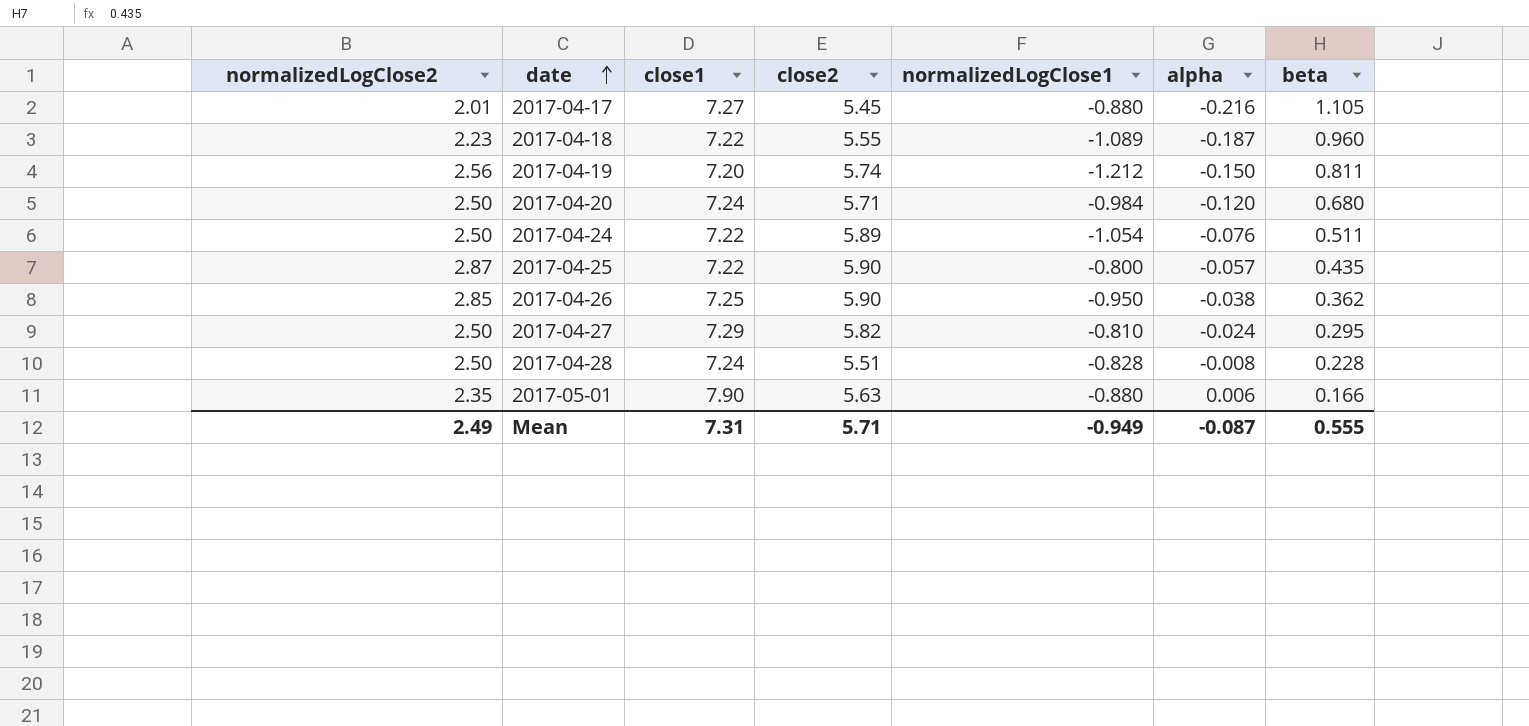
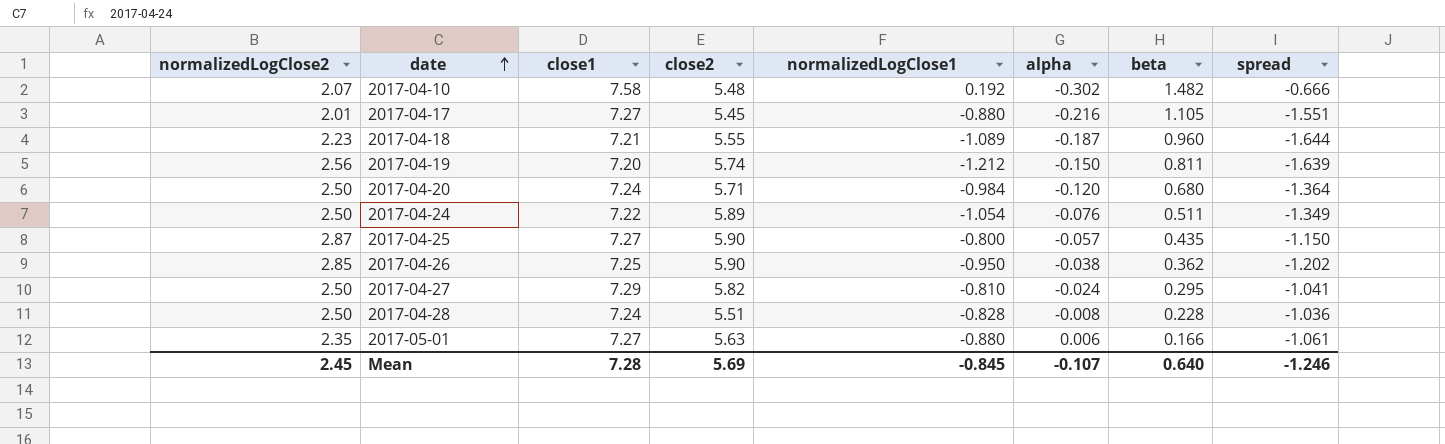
column spread | position: none -> 8
row 2017-04-10: none -> 2.07 | 7.58 | 5.48 | 0.192 | -0.302 | 1.482 | -0.666
2017-04-18 | close1: 7.22 -> 7.21
2017-04-25 | close1: 7.22 -> 7.27
2017-05-01 | close1: 7.90 -> 7.27
Mean | normalizedLogClose2: 2.49 -> 2.45
Mean | close1: 7.31 -> 7.28
Mean | close2: 5.71 -> 5.69
Mean | normalizedLogClose1: -0.949 -> -0.845
Mean | alpha: -0.087 -> -0.107
Mean | beta: 0.555 -> 0.640

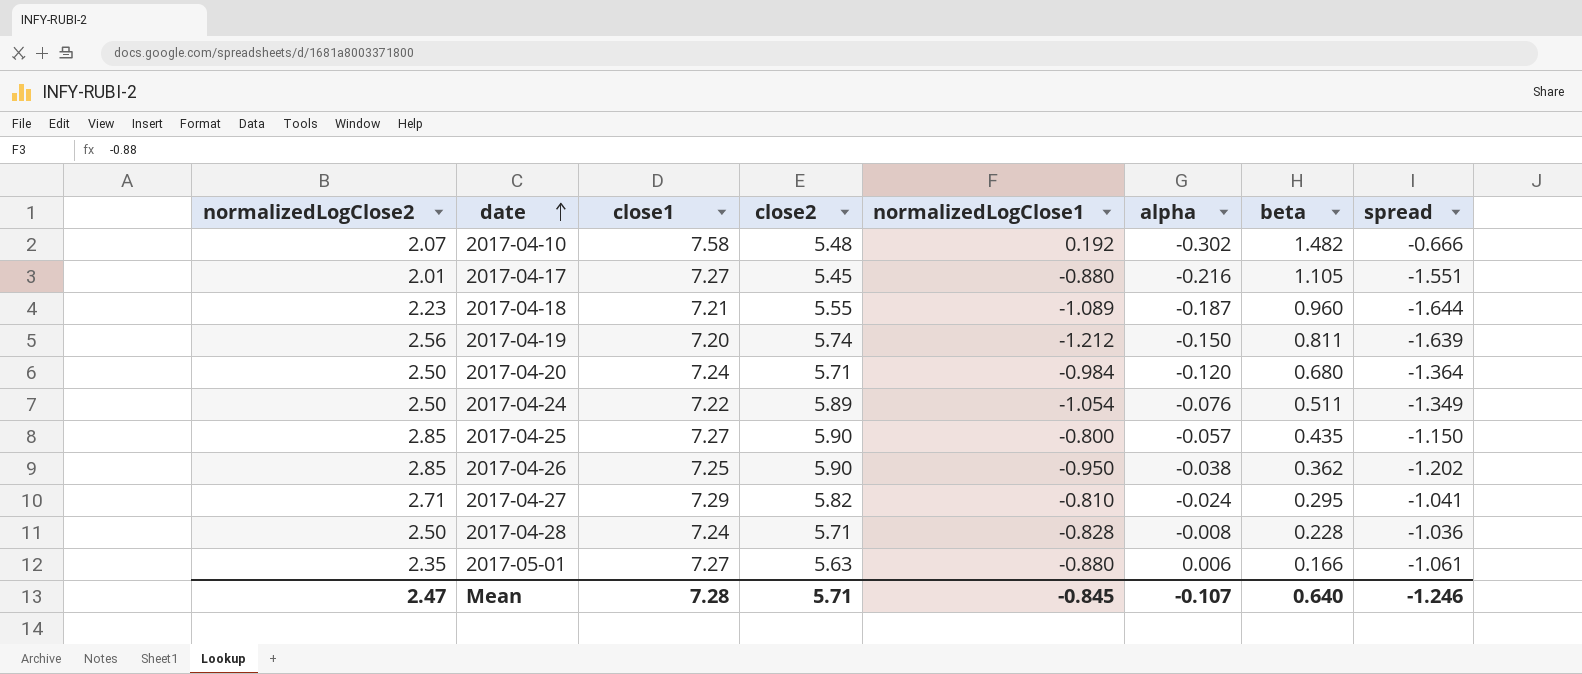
2017-04-25 | normalizedLogClose2: 2.87 -> 2.85
2017-04-27 | normalizedLogClose2: 2.50 -> 2.71
2017-04-28 | close2: 5.51 -> 5.71
Mean | normalizedLogClose2: 2.45 -> 2.47
Mean | close2: 5.69 -> 5.71

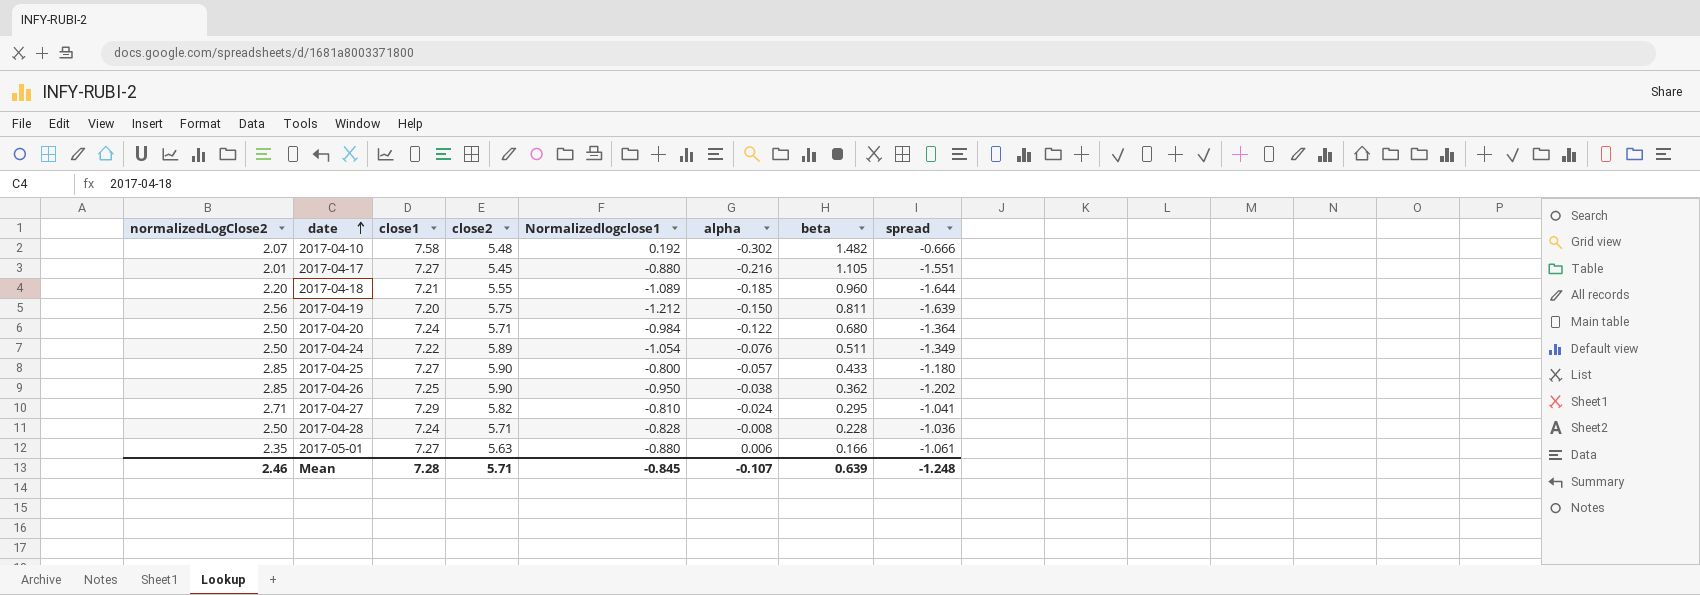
column name: normalizedLogClose1 -> Normalizedlogclose1
2017-04-18 | normalizedLogClose2: 2.23 -> 2.20
2017-04-18 | alpha: -0.187 -> -0.185
2017-04-19 | close2: 5.74 -> 5.75
2017-04-20 | alpha: -0.120 -> -0.122
2017-04-25 | beta: 0.435 -> 0.433
2017-04-25 | spread: -1.150 -> -1.180
Mean | normalizedLogClose2: 2.47 -> 2.46
Mean | beta: 0.640 -> 0.639
Mean | spread: -1.246 -> -1.248

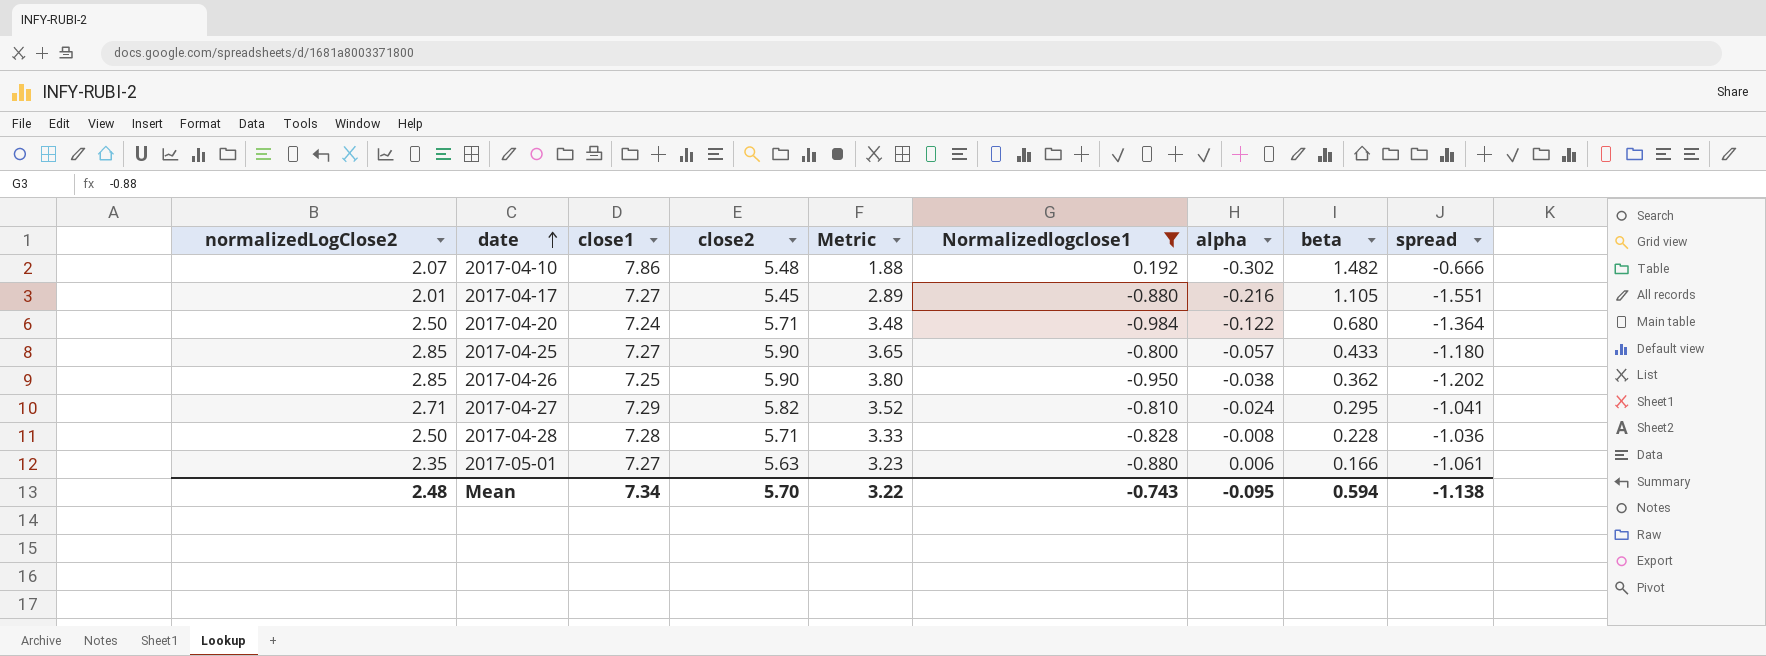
filter: none -> Normalizedlogclose1 >= -0.984
column Metric | formula: none -> [normalizedLogClose2] - [Normalizedlogclose1]
2017-04-10 | close1: 7.58 -> 7.86
2017-04-28 | close1: 7.24 -> 7.28
Mean | normalizedLogClose2: 2.46 -> 2.48
Mean | close1: 7.28 -> 7.34
Mean | close2: 5.71 -> 5.70
Mean | Normalizedlogclose1: -0.845 -> -0.743
Mean | alpha: -0.107 -> -0.095
Mean | beta: 0.639 -> 0.594
Mean | spread: -1.248 -> -1.138

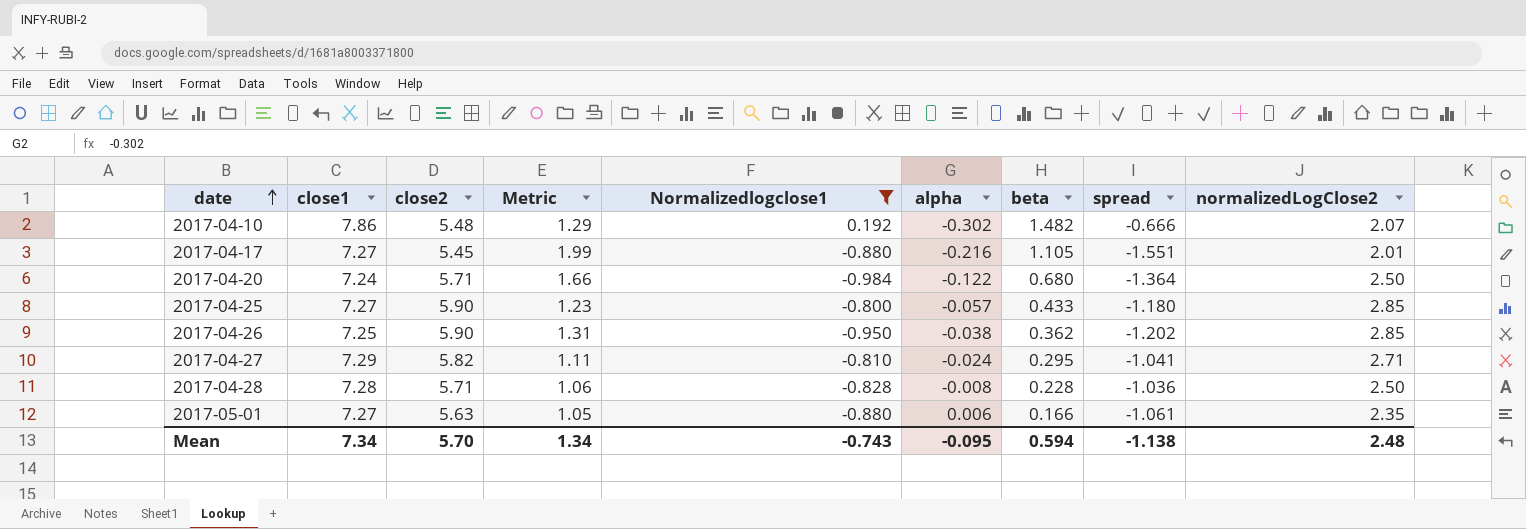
column Metric | formula: [normalizedLogClose2] - [Normalizedlogclose1] -> [beta] - [Normalizedlogclose1]
column normalizedLogClose2 | position: 1 -> 9
Mean | Metric: 3.22 -> 1.34

